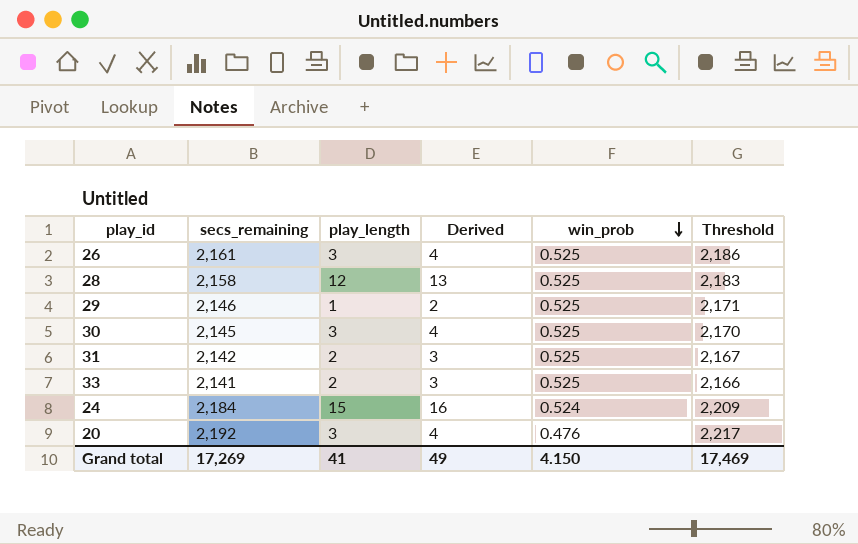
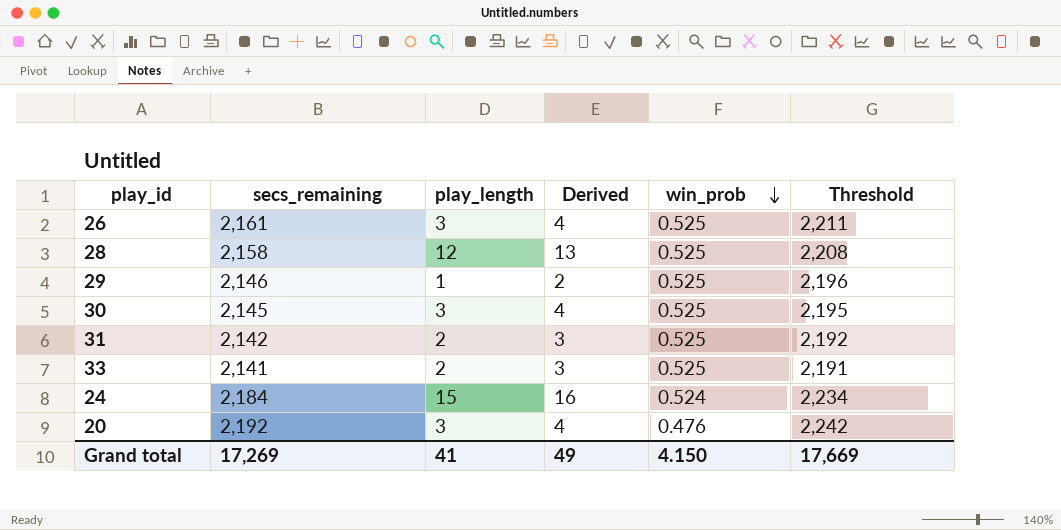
column Threshold | formula: [secs_remaining] + 25 -> [secs_remaining] + 50
Grand total | Threshold: 17,469 -> 17,669

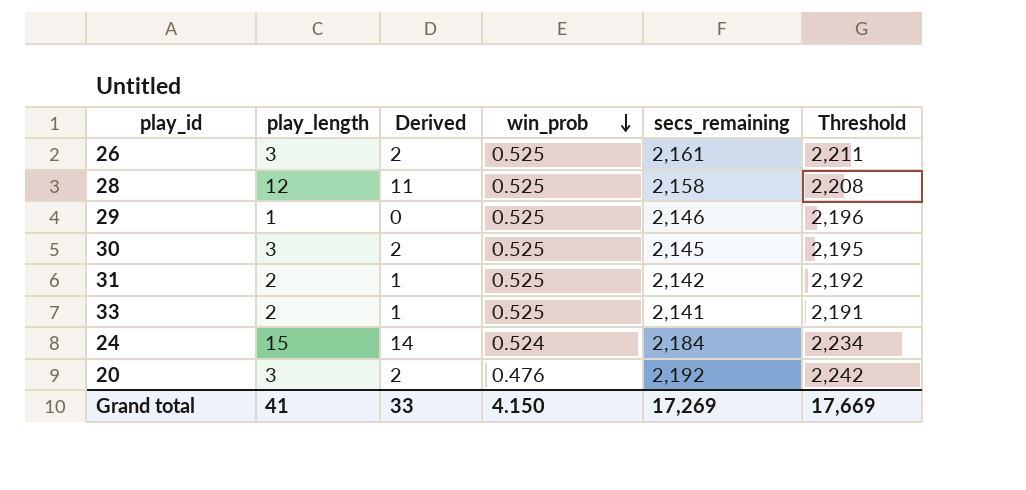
column Derived | formula: [play_length] + 1 -> [play_length] - 1
column secs_remaining | position: 2 -> 5
Grand total | Derived: 49 -> 33

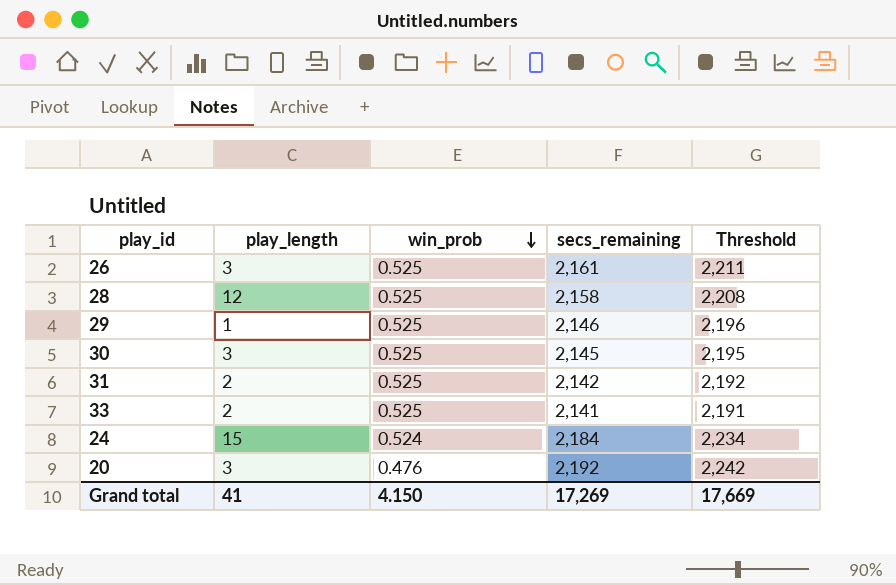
column Derived | formula: [play_length] - 1 -> none

